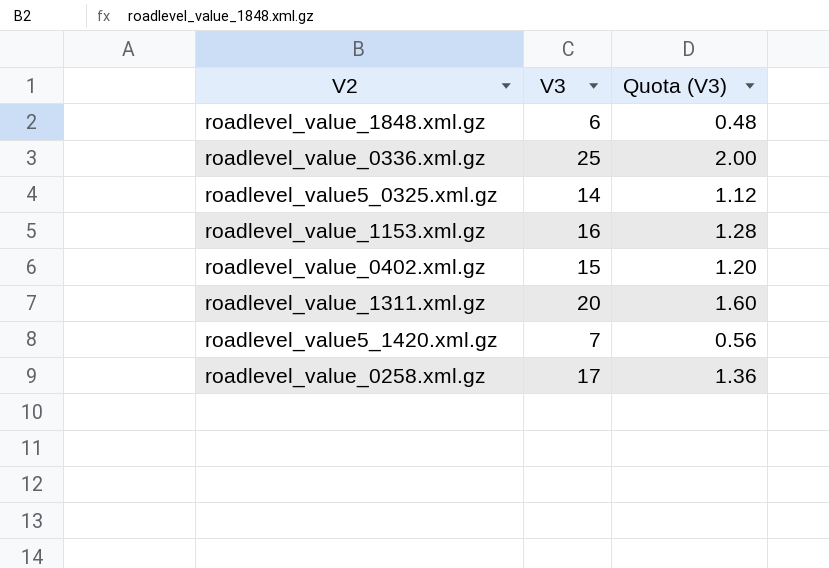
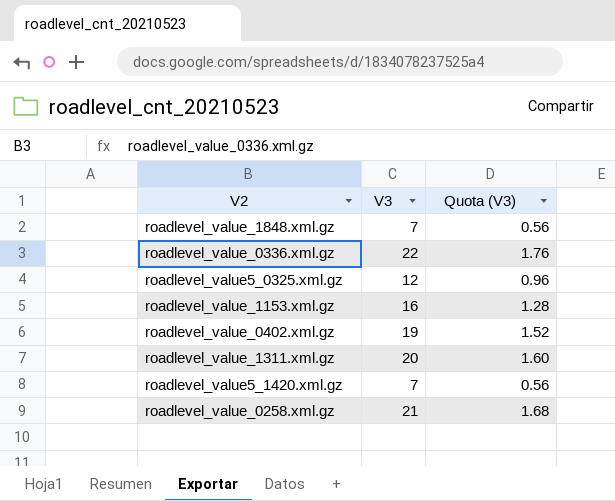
roadlevel_value_1848.xml.gz | V3: 6 -> 7
roadlevel_value_1848.xml.gz | Quota (V3): 0.48 -> 0.56
roadlevel_value_0336.xml.gz | V3: 25 -> 22
roadlevel_value_0336.xml.gz | Quota (V3): 2.00 -> 1.76
roadlevel_value5_0325.xml.gz | V3: 14 -> 12
roadlevel_value5_0325.xml.gz | Quota (V3): 1.12 -> 0.96
roadlevel_value_0402.xml.gz | V3: 15 -> 19
roadlevel_value_0402.xml.gz | Quota (V3): 1.20 -> 1.52
roadlevel_value_0258.xml.gz | V3: 17 -> 21
roadlevel_value_0258.xml.gz | Quota (V3): 1.36 -> 1.68

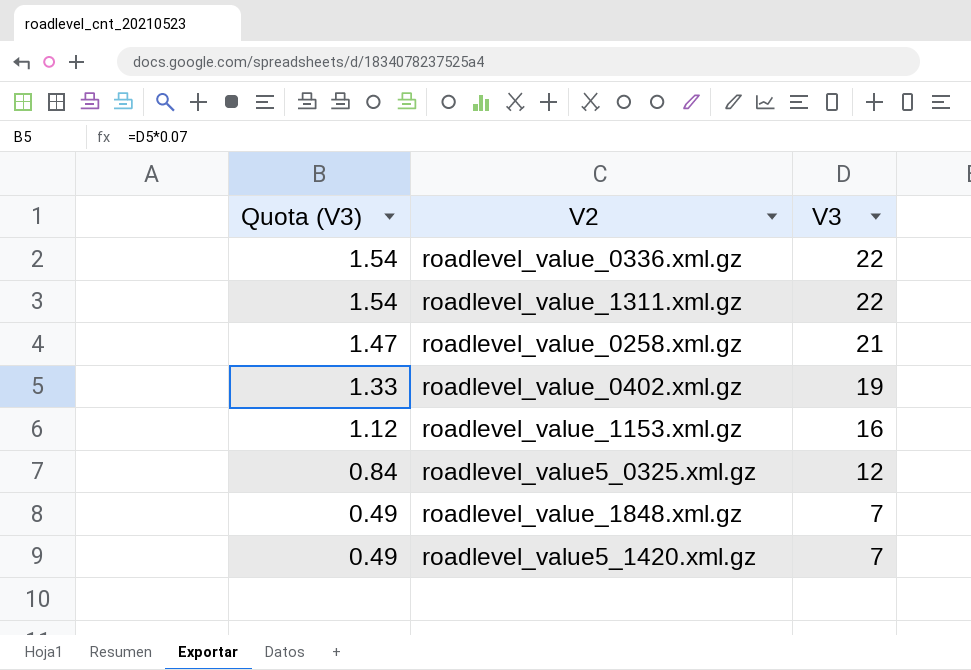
row order: none -> Quota (V3) descending
column Quota (V3) | formula: [V3] * 0.08 -> [V3] * 0.07
column Quota (V3) | position: 3 -> 1
roadlevel_value_1311.xml.gz | V3: 20 -> 22

